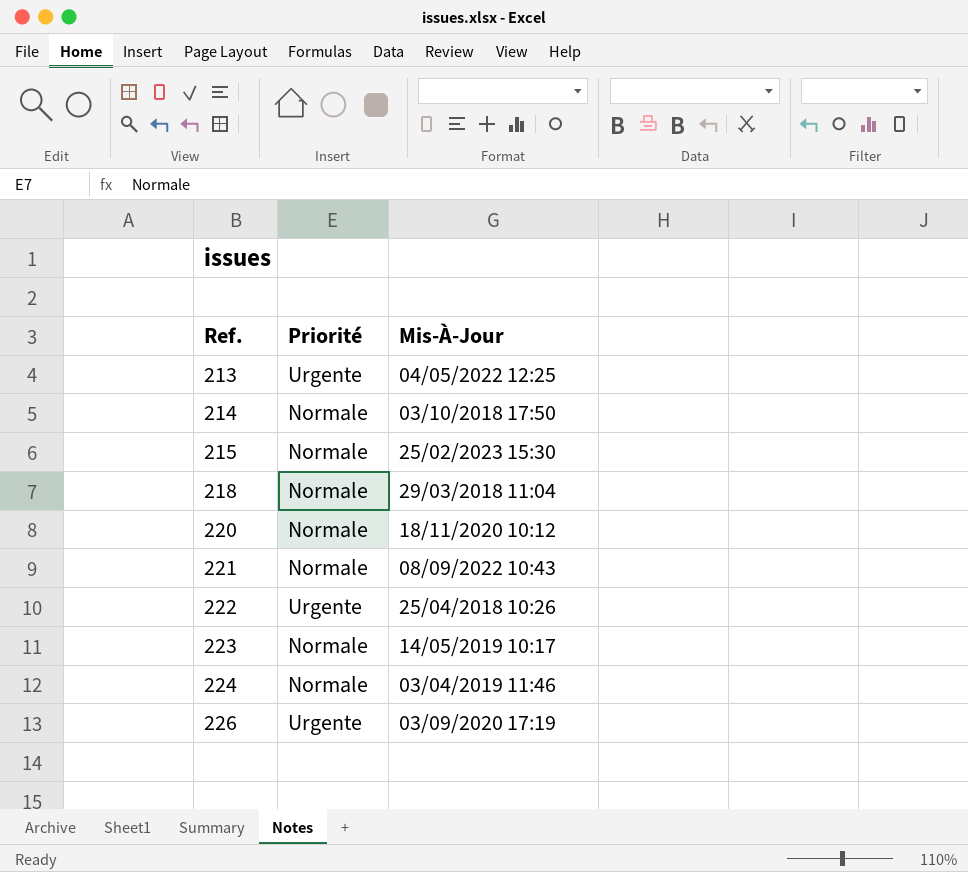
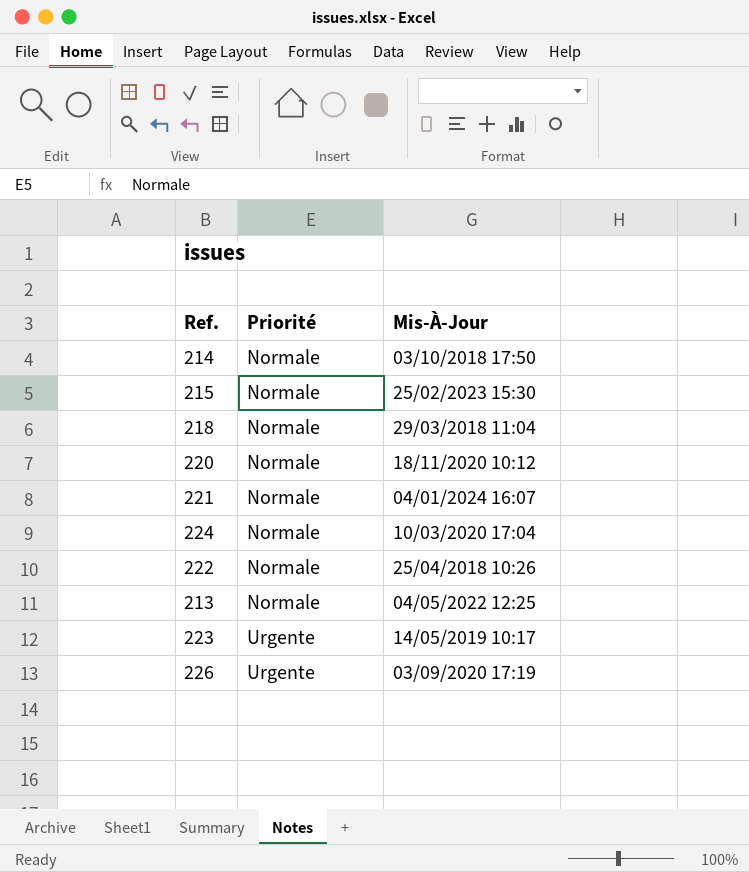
row order: Ref. ascending -> Priorité ascending
221 | Mis-À-Jour: 08/09/2022 10:43 -> 04/01/2024 16:07
224 | Mis-À-Jour: 03/04/2019 11:46 -> 10/03/2020 17:04
222 | Priorité: Urgente -> Normale
213 | Priorité: Urgente -> Normale
223 | Priorité: Normale -> Urgente

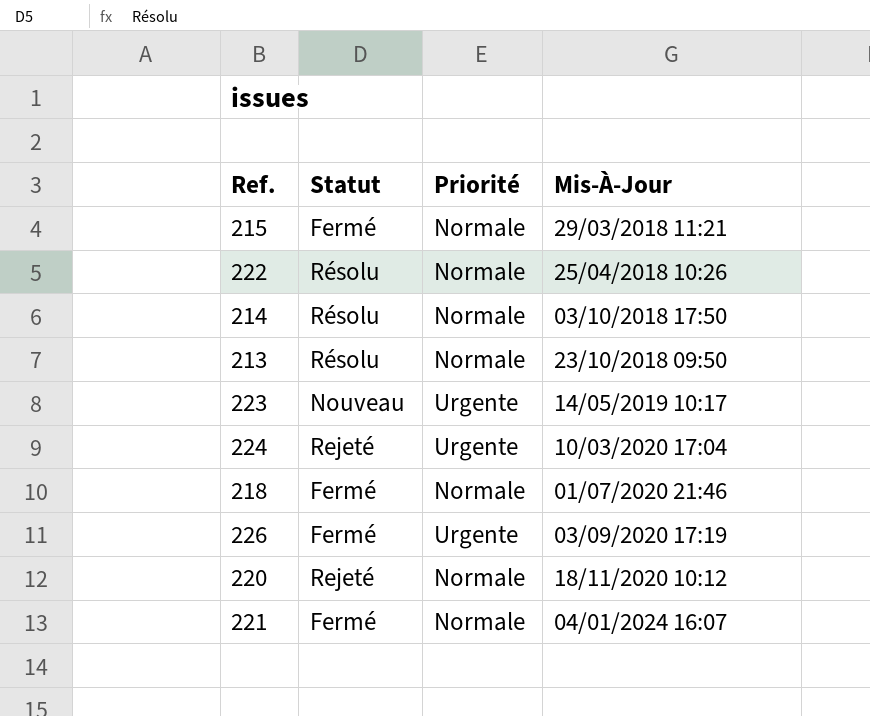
row order: Priorité ascending -> Mis-À-Jour ascending
column Statut | position: none -> 2
215 | Mis-À-Jour: 25/02/2023 15:30 -> 29/03/2018 11:21
213 | Mis-À-Jour: 04/05/2022 12:25 -> 23/10/2018 09:50
224 | Priorité: Normale -> Urgente
218 | Mis-À-Jour: 29/03/2018 11:04 -> 01/07/2020 21:46

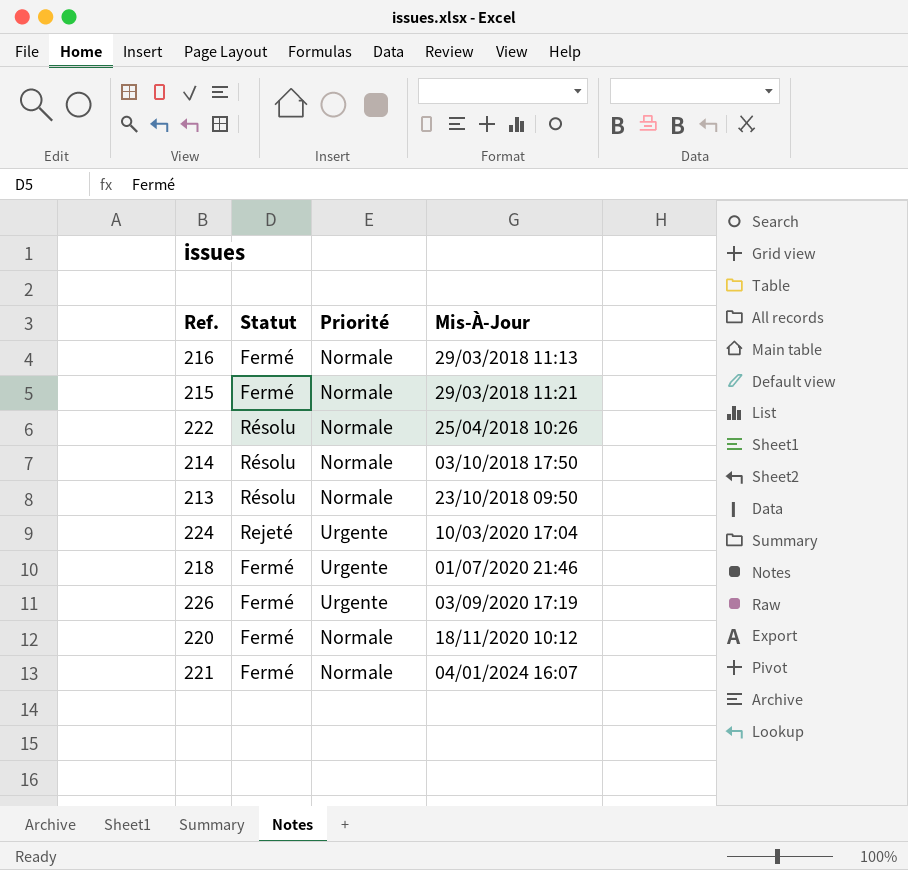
row 223: Nouveau | Urgente | 14/05/2019 10:17 -> none
row 216: none -> Fermé | Normale | 29/03/2018 11:13
218 | Priorité: Normale -> Urgente
220 | Statut: Rejeté -> Fermé

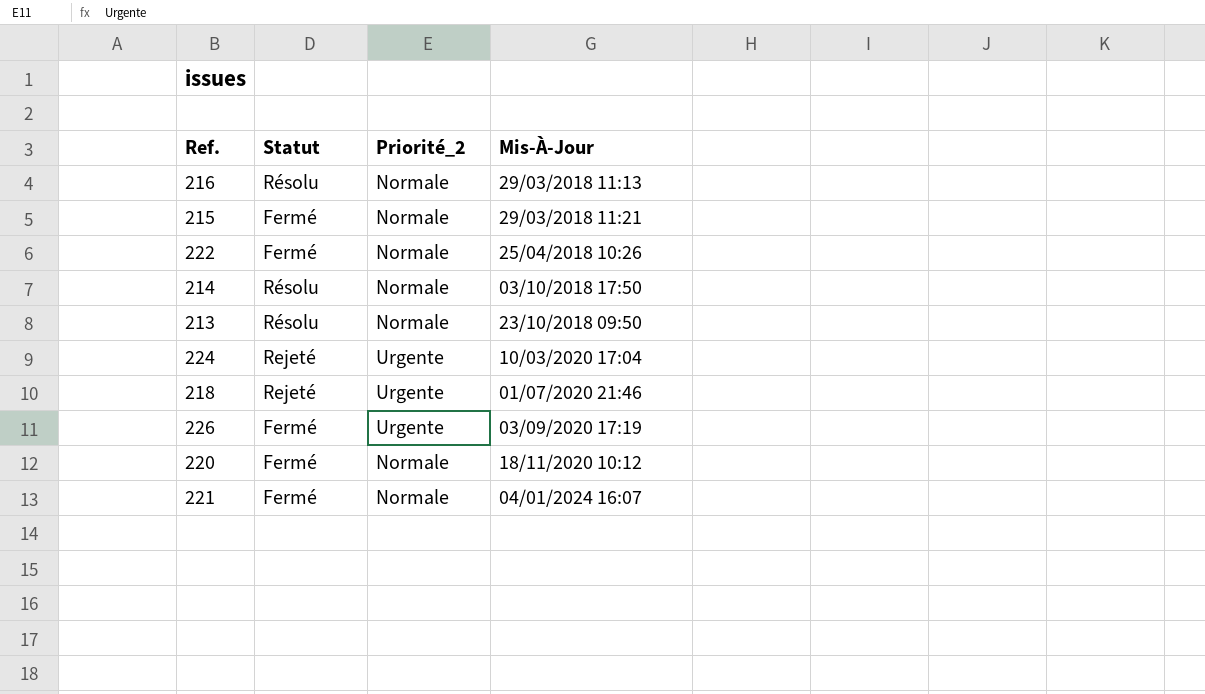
column name: Priorité -> Priorité_2
216 | Statut: Fermé -> Résolu
222 | Statut: Résolu -> Fermé
218 | Statut: Fermé -> Rejeté

